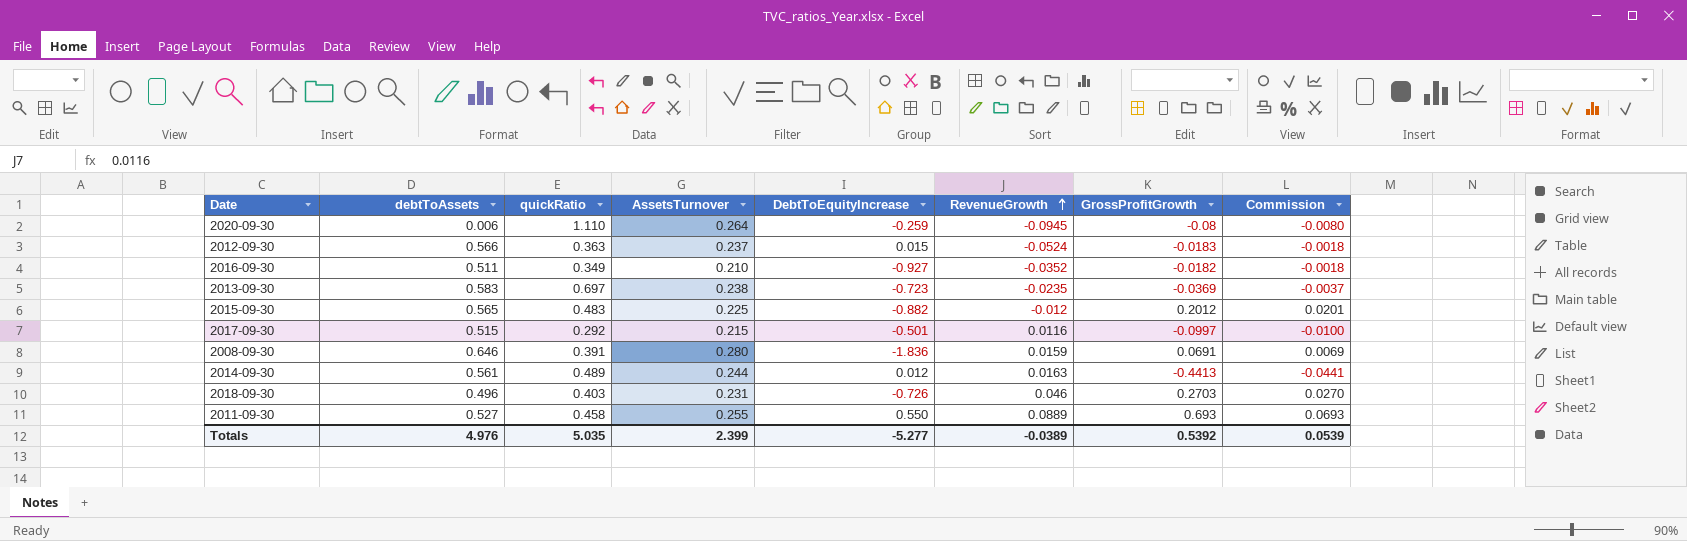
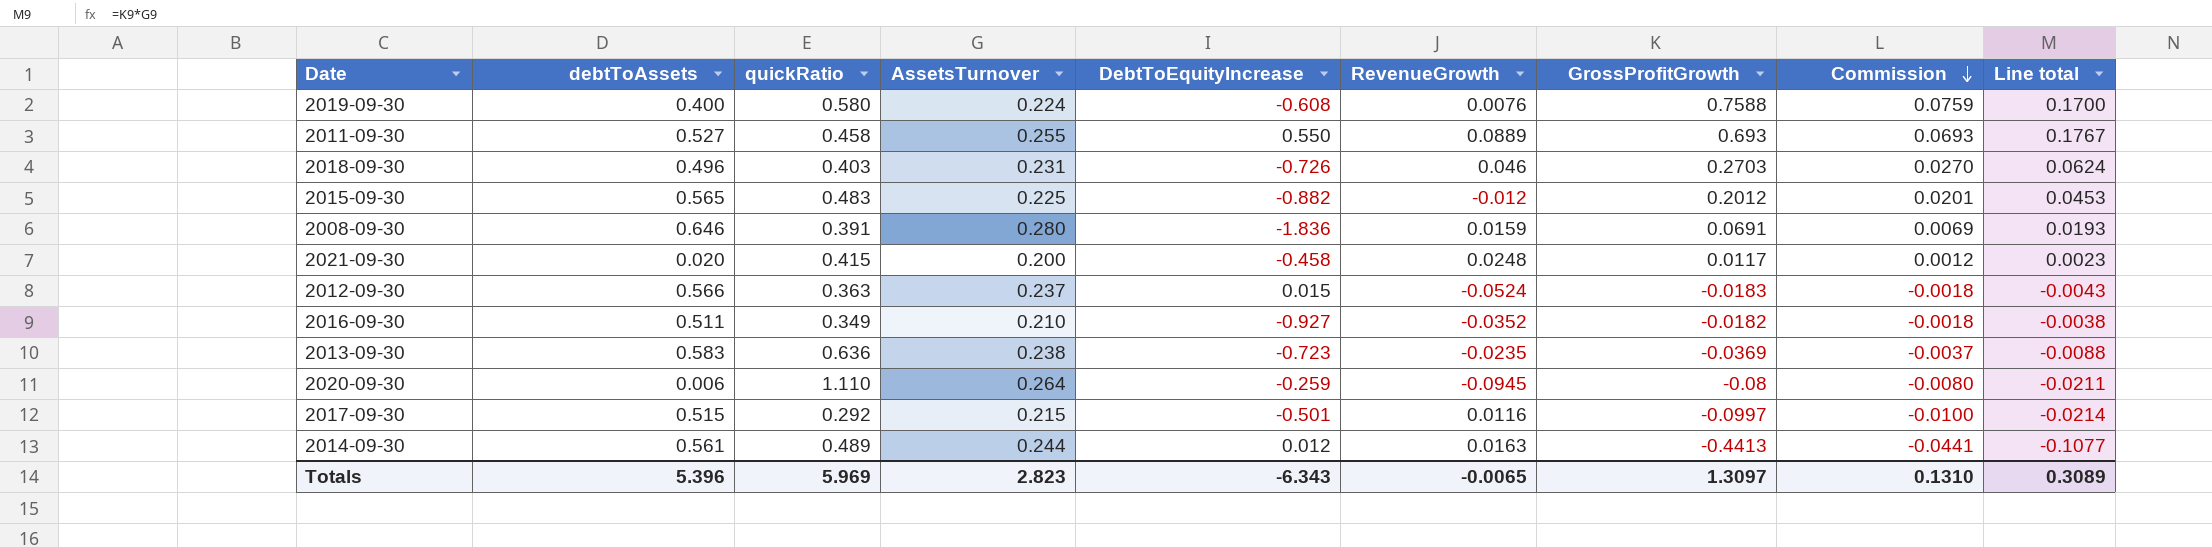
row order: RevenueGrowth ascending -> Commission descending
column Line total | formula: none -> [AssetsTurnover] * [GrossProfitGrowth]
row 2019-09-30: none -> 0.400 | 0.580 | 0.224 | -0.608 | 0.0076 | 0.7588 | 0.0759 | 0.1700
row 2021-09-30: none -> 0.020 | 0.415 | 0.200 | -0.458 | 0.0248 | 0.0117 | 0.0012 | 0.0023
2013-09-30 | quickRatio: 0.697 -> 0.636
Totals | debtToAssets: 4.976 -> 5.396
Totals | quickRatio: 5.035 -> 5.969
Totals | AssetsTurnover: 2.399 -> 2.823
Totals | DebtToEquityIncrease: -5.277 -> -6.343
Totals | RevenueGrowth: -0.0389 -> -0.0065
Totals | GrossProfitGrowth: 0.5392 -> 1.3097
Totals | Commission: 0.0539 -> 0.1310

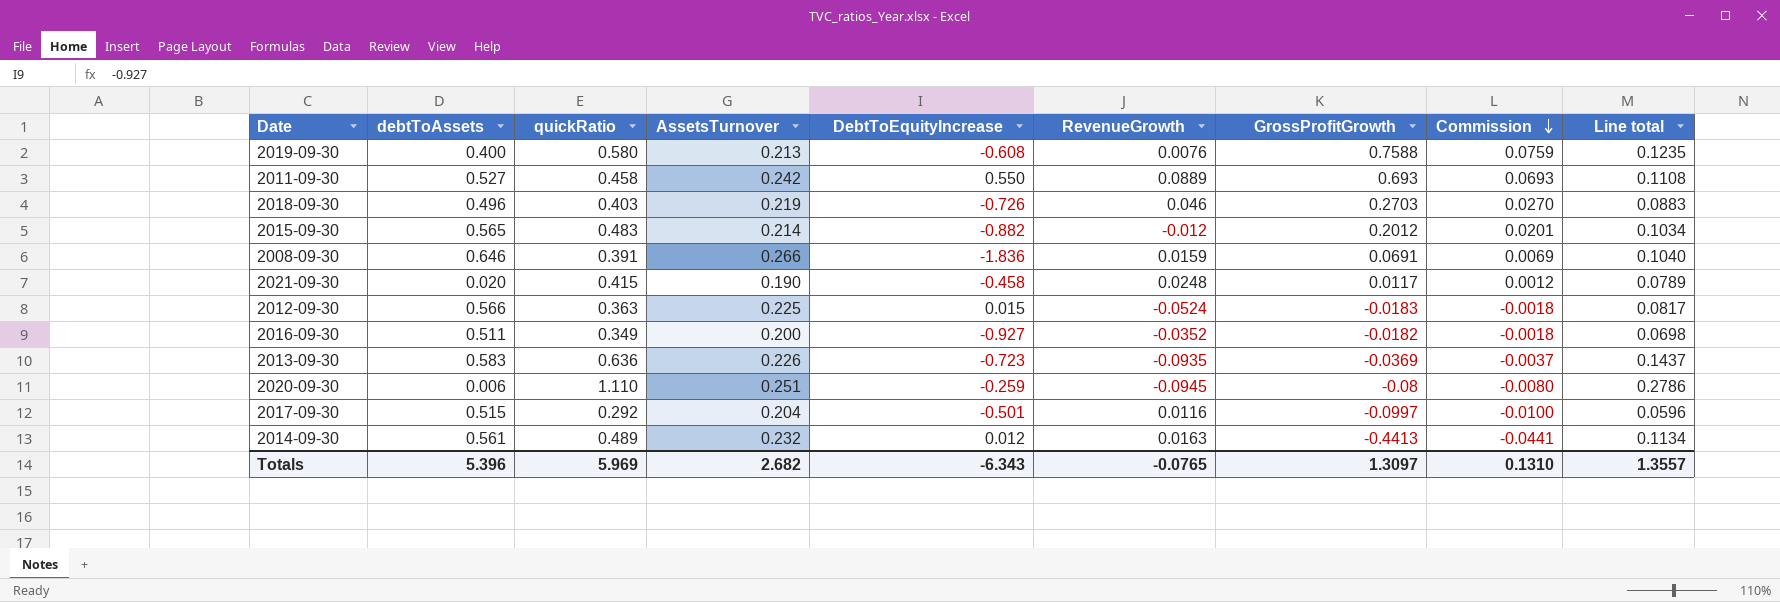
column Line total | formula: [AssetsTurnover] * [GrossProfitGrowth] -> [quickRatio] * [AssetsTurnover]
2019-09-30 | AssetsTurnover: 0.224 -> 0.213
2011-09-30 | AssetsTurnover: 0.255 -> 0.242
2018-09-30 | AssetsTurnover: 0.231 -> 0.219
2015-09-30 | AssetsTurnover: 0.225 -> 0.214
2008-09-30 | AssetsTurnover: 0.280 -> 0.266
2021-09-30 | AssetsTurnover: 0.200 -> 0.190
2012-09-30 | AssetsTurnover: 0.237 -> 0.225
2016-09-30 | AssetsTurnover: 0.210 -> 0.200
2013-09-30 | AssetsTurnover: 0.238 -> 0.226
2013-09-30 | RevenueGrowth: -0.0235 -> -0.0935
2020-09-30 | AssetsTurnover: 0.264 -> 0.251
2017-09-30 | AssetsTurnover: 0.215 -> 0.204
2014-09-30 | AssetsTurnover: 0.244 -> 0.232
Totals | AssetsTurnover: 2.823 -> 2.682
Totals | RevenueGrowth: -0.0065 -> -0.0765
Totals | Line total: 0.3089 -> 1.3557

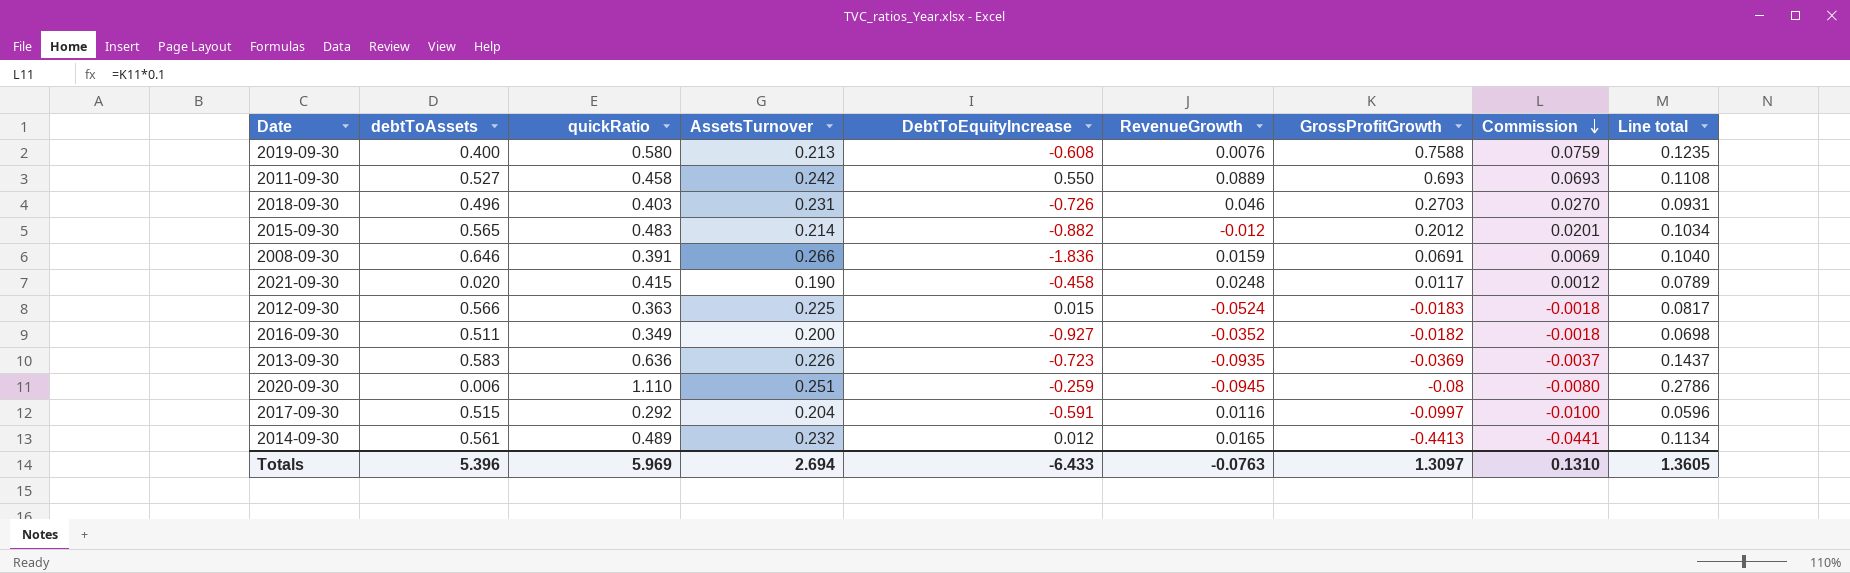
2018-09-30 | AssetsTurnover: 0.219 -> 0.231
2018-09-30 | Line total: 0.0883 -> 0.0931
2017-09-30 | DebtToEquityIncrease: -0.501 -> -0.591
2014-09-30 | RevenueGrowth: 0.0163 -> 0.0165
Totals | AssetsTurnover: 2.682 -> 2.694
Totals | DebtToEquityIncrease: -6.343 -> -6.433
Totals | RevenueGrowth: -0.0765 -> -0.0763
Totals | Line total: 1.3557 -> 1.3605

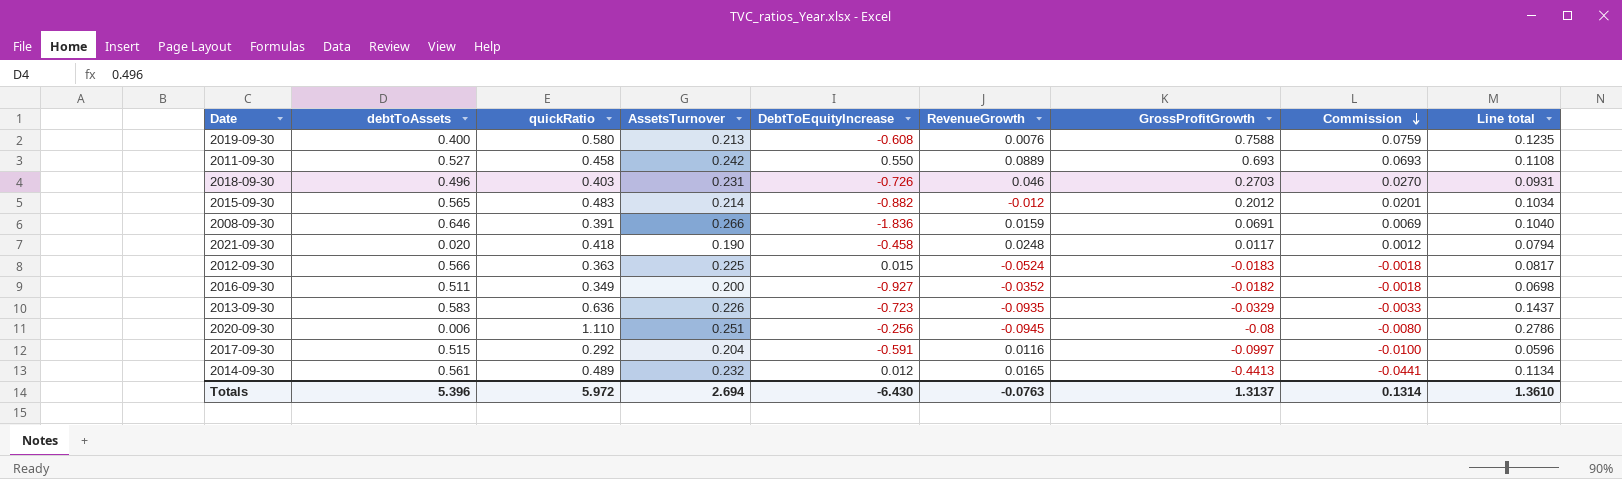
2021-09-30 | quickRatio: 0.415 -> 0.418
2021-09-30 | Line total: 0.0789 -> 0.0794
2013-09-30 | GrossProfitGrowth: -0.0369 -> -0.0329
2013-09-30 | Commission: -0.0037 -> -0.0033
2020-09-30 | DebtToEquityIncrease: -0.259 -> -0.256
Totals | quickRatio: 5.969 -> 5.972
Totals | DebtToEquityIncrease: -6.433 -> -6.430
Totals | GrossProfitGrowth: 1.3097 -> 1.3137
Totals | Commission: 0.1310 -> 0.1314
Totals | Line total: 1.3605 -> 1.3610

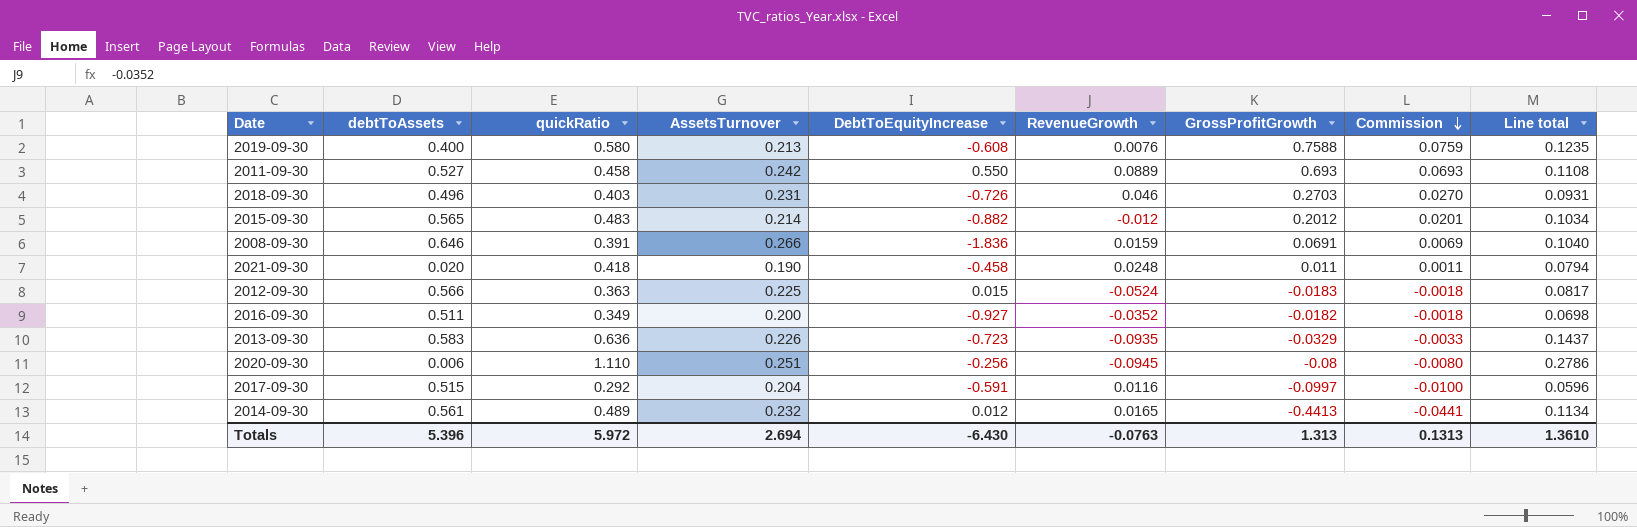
2021-09-30 | GrossProfitGrowth: 0.0117 -> 0.011
2021-09-30 | Commission: 0.0012 -> 0.0011
Totals | GrossProfitGrowth: 1.3137 -> 1.313
Totals | Commission: 0.1314 -> 0.1313

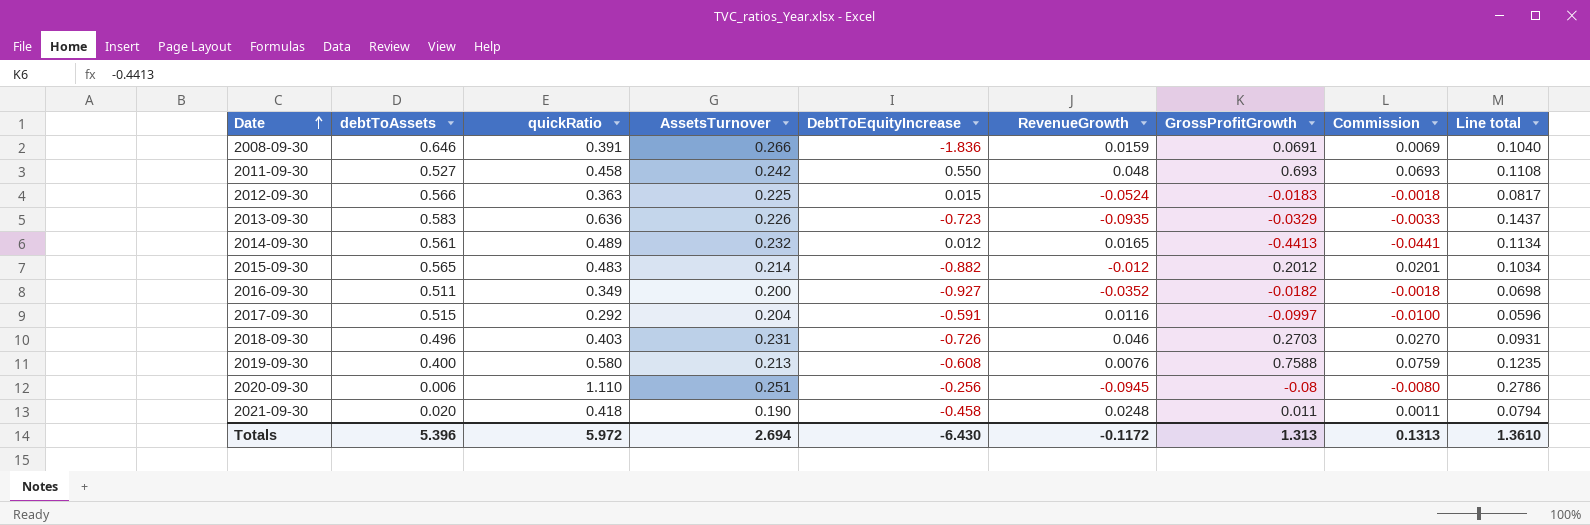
row order: Commission descending -> Date ascending
2011-09-30 | RevenueGrowth: 0.0889 -> 0.048
Totals | RevenueGrowth: -0.0763 -> -0.1172

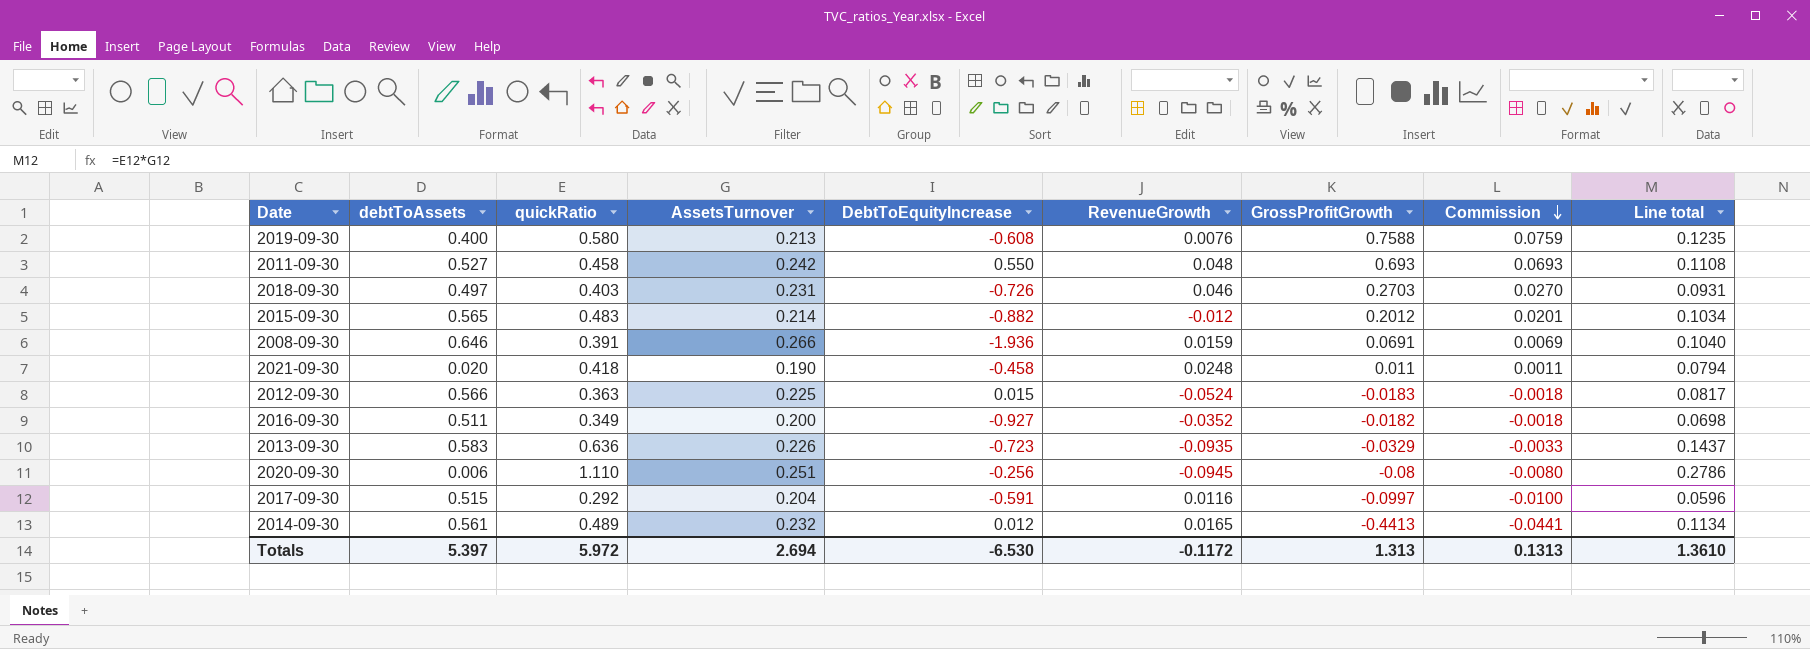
row order: Date ascending -> Commission descending
2018-09-30 | debtToAssets: 0.496 -> 0.497
2008-09-30 | DebtToEquityIncrease: -1.836 -> -1.936
Totals | debtToAssets: 5.396 -> 5.397
Totals | DebtToEquityIncrease: -6.430 -> -6.530

